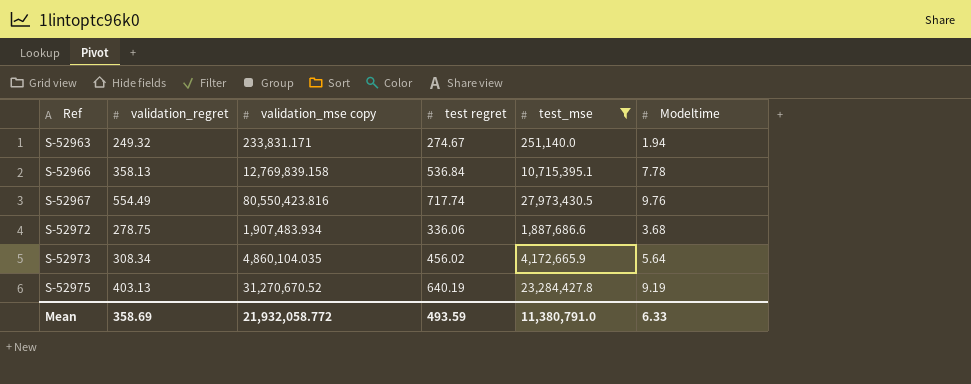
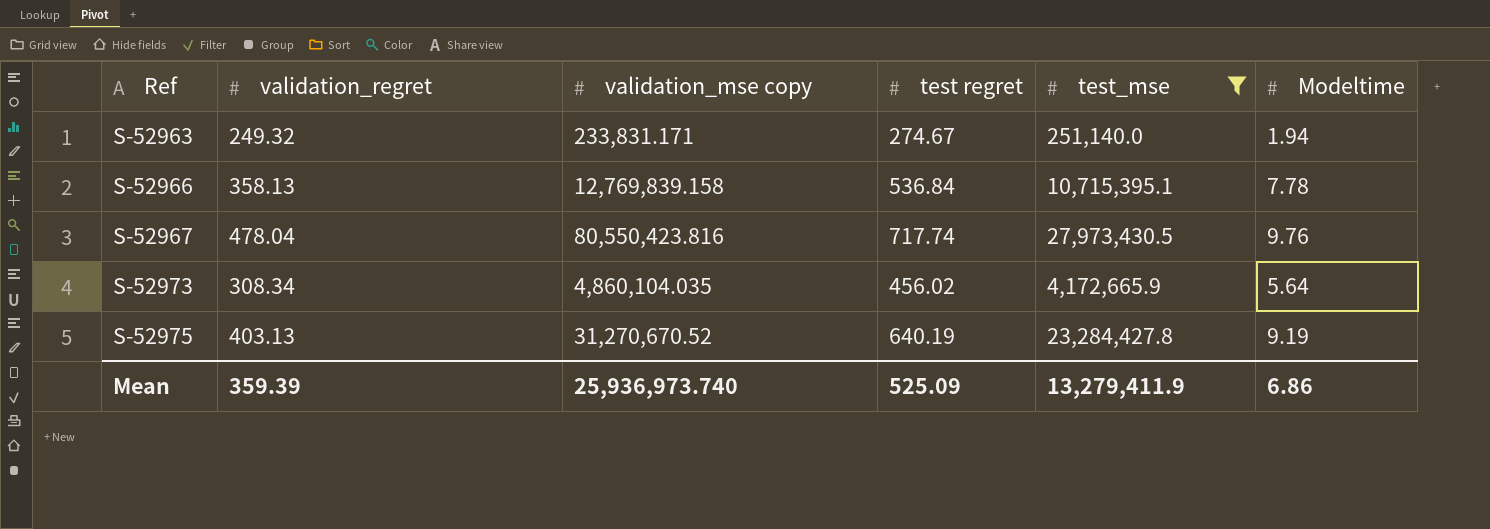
row S-52972: 278.75 | 1,907,483.934 | 336.06 | 1,887,686.6 | 3.68 -> none
S-52967 | validation_regret: 554.49 -> 478.04
Mean | validation_regret: 358.69 -> 359.39
Mean | validation_mse copy: 21,932,058.772 -> 25,936,973.740
Mean | test regret: 493.59 -> 525.09
Mean | test_mse: 11,380,791.0 -> 13,279,411.9
Mean | Modeltime: 6.33 -> 6.86

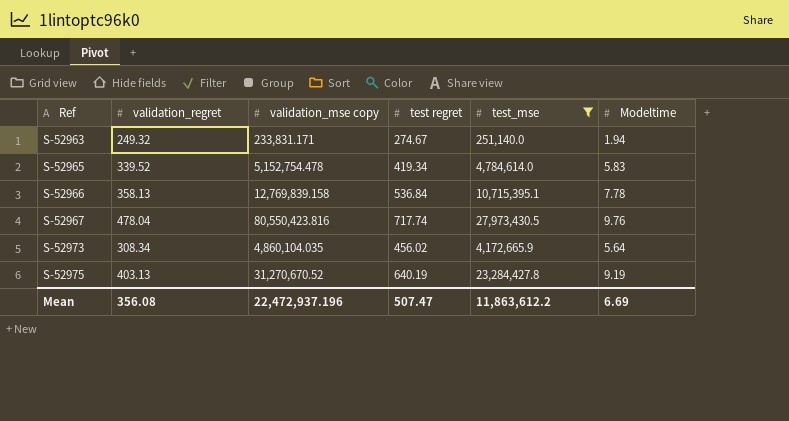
row S-52965: none -> 339.52 | 5,152,754.478 | 419.34 | 4,784,614.0 | 5.83
Mean | validation_regret: 359.39 -> 356.08
Mean | validation_mse copy: 25,936,973.740 -> 22,472,937.196
Mean | test regret: 525.09 -> 507.47
Mean | test_mse: 13,279,411.9 -> 11,863,612.2
Mean | Modeltime: 6.86 -> 6.69

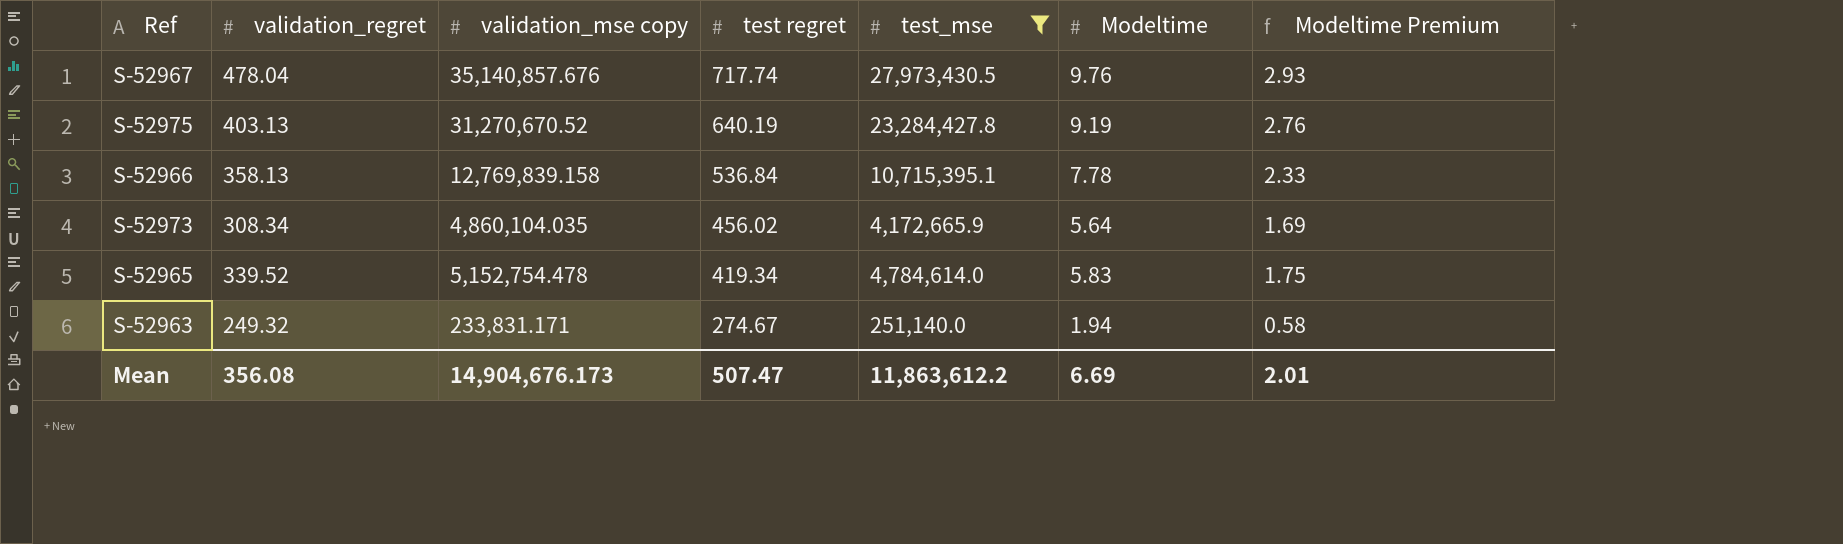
row order: Ref ascending -> test regret descending
column Modeltime Premium | formula: none -> [Modeltime] * 0.3
S-52967 | validation_mse copy: 80,550,423.816 -> 35,140,857.676
Mean | validation_mse copy: 22,472,937.196 -> 14,904,676.173

